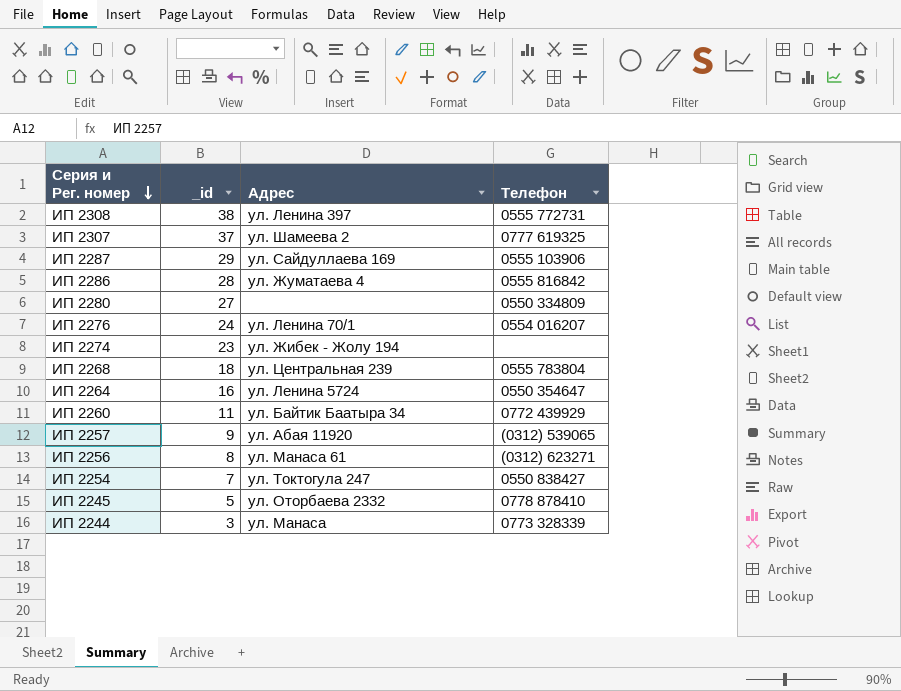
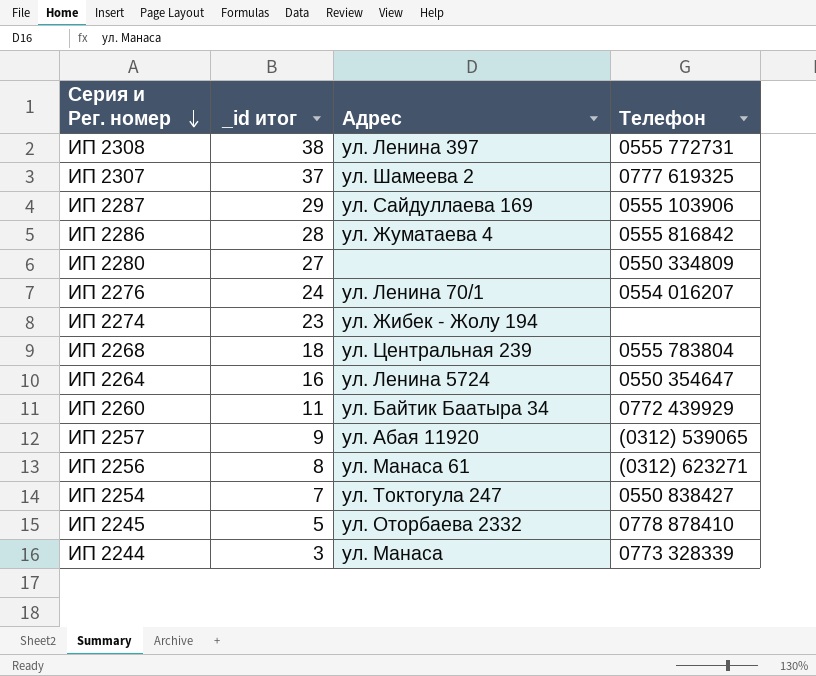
column name: _id -> _id итог

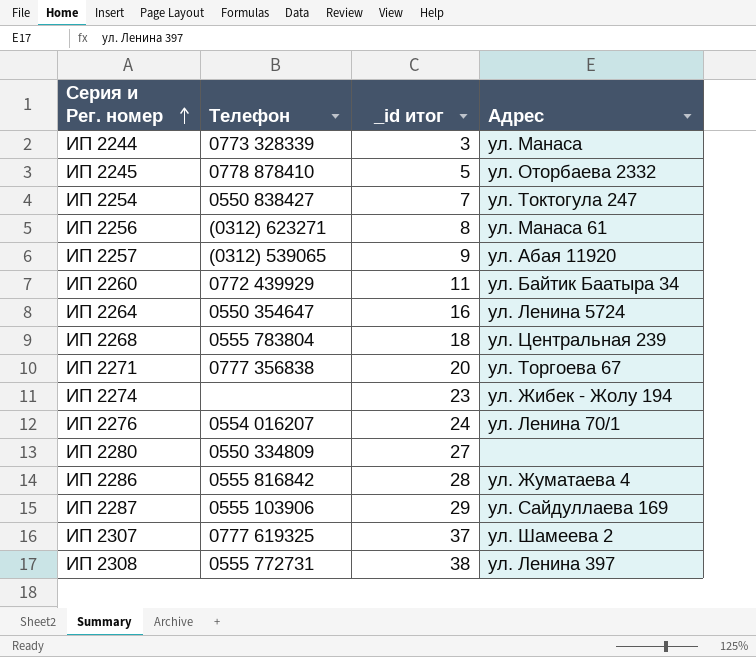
row order: Серия и Рег. номер descending -> Серия и Рег. номер ascending
column Телефон | position: 4 -> 2
row ИП 2271: none -> 0777 356838 | 20 | ул. Торгоева 67

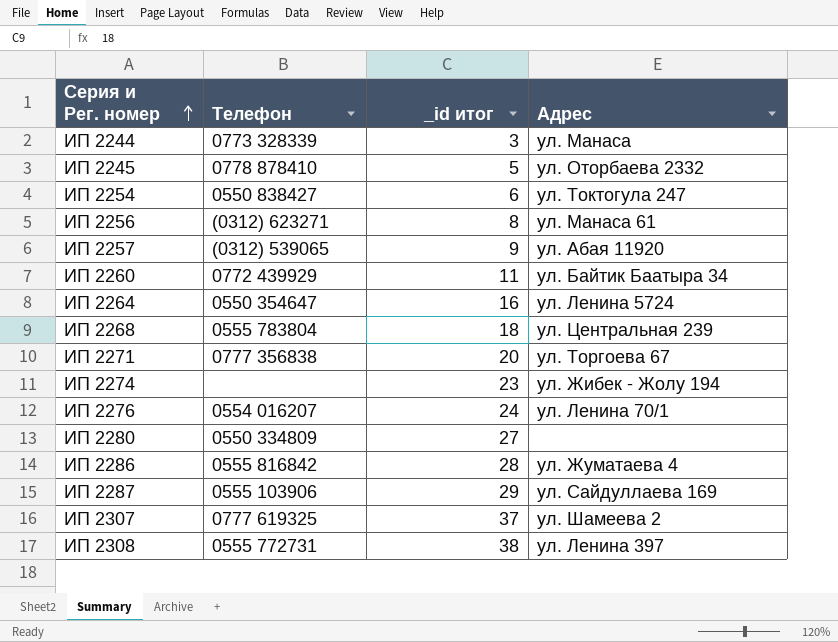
ИП 2254 | _id итог: 7 -> 6

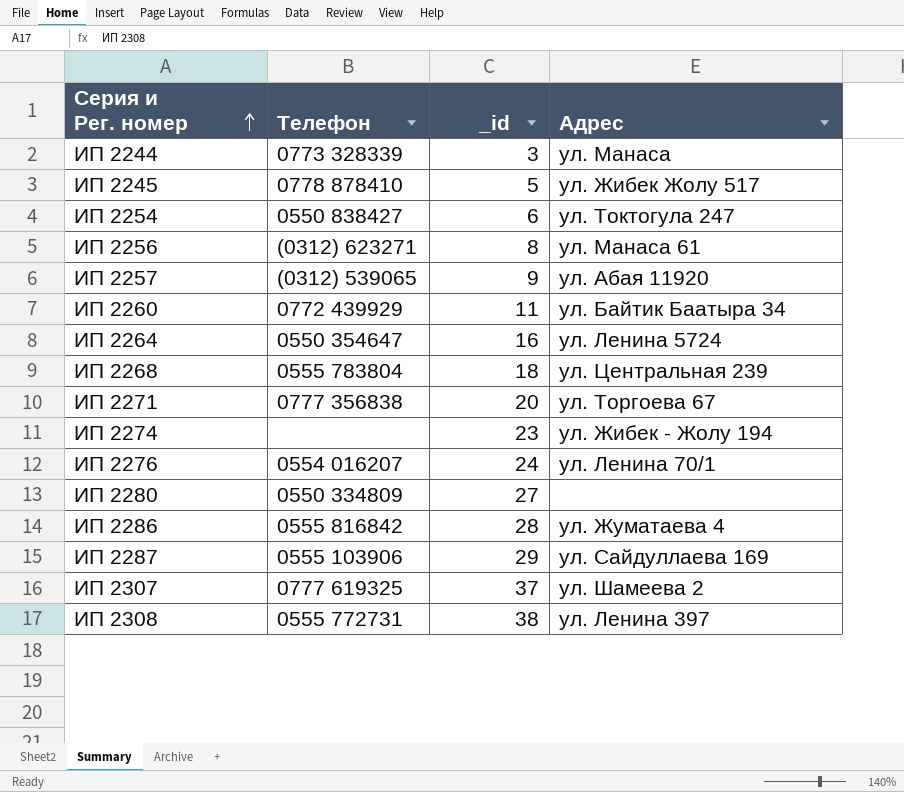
column name: _id итог -> _id
ИП 2245 | Адрес: ул. Оторбаева 2332 -> ул. Жибек Жолу 517

